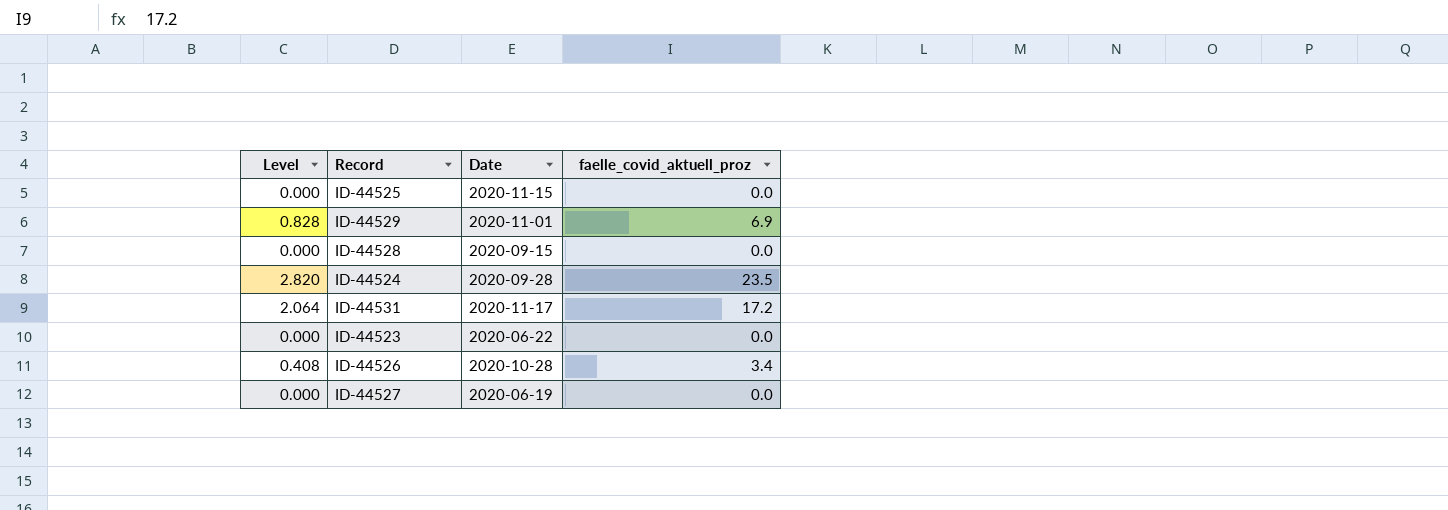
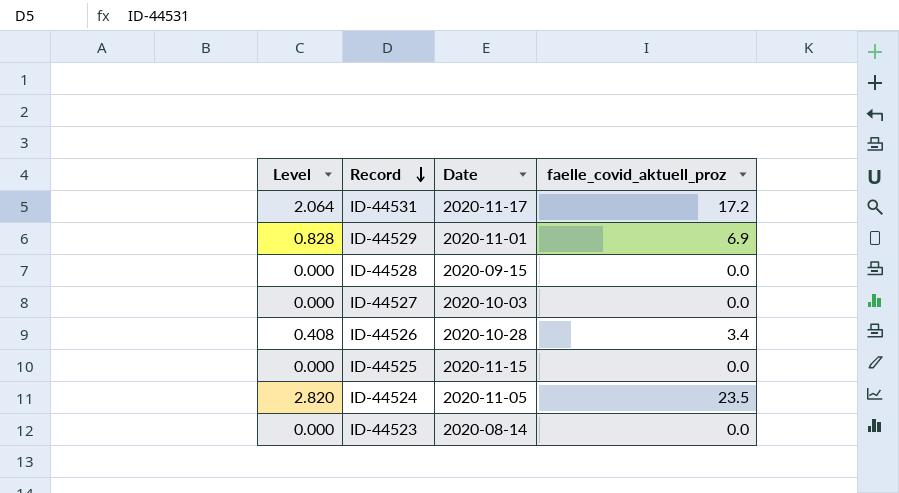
row order: none -> Record descending
ID-44527 | Date: 2020-06-19 -> 2020-10-03
ID-44524 | Date: 2020-09-28 -> 2020-11-05
ID-44523 | Date: 2020-06-22 -> 2020-08-14

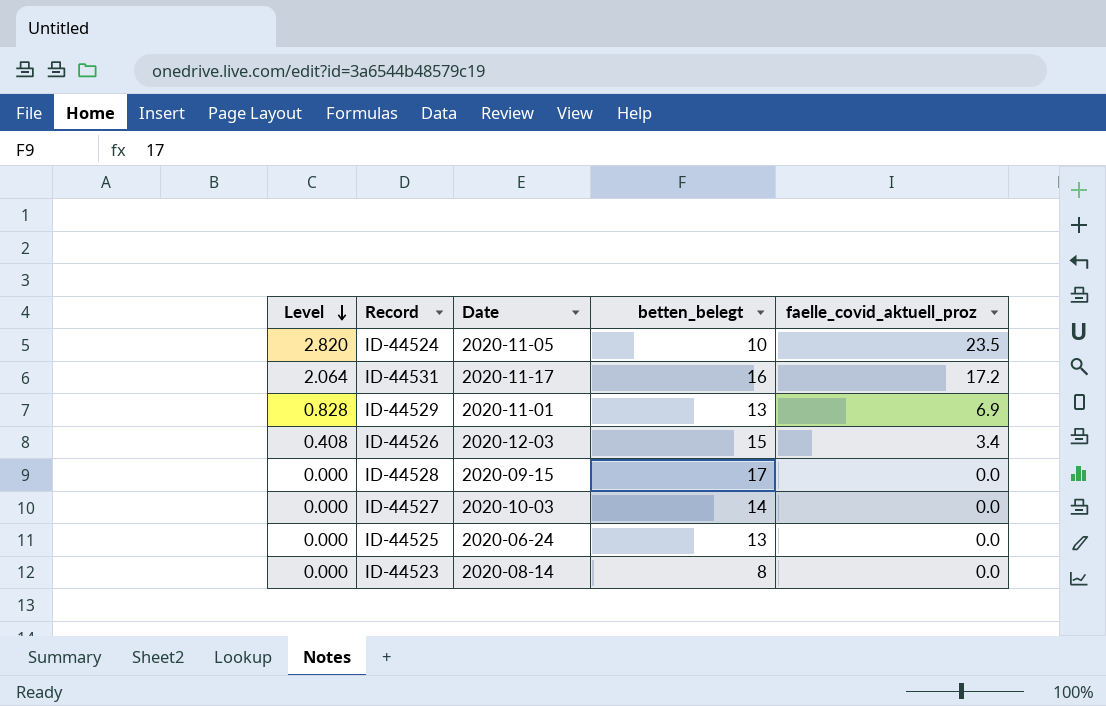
row order: Record descending -> Level descending
column betten_belegt | position: none -> 4
ID-44526 | Date: 2020-10-28 -> 2020-12-03
ID-44525 | Date: 2020-11-15 -> 2020-06-24

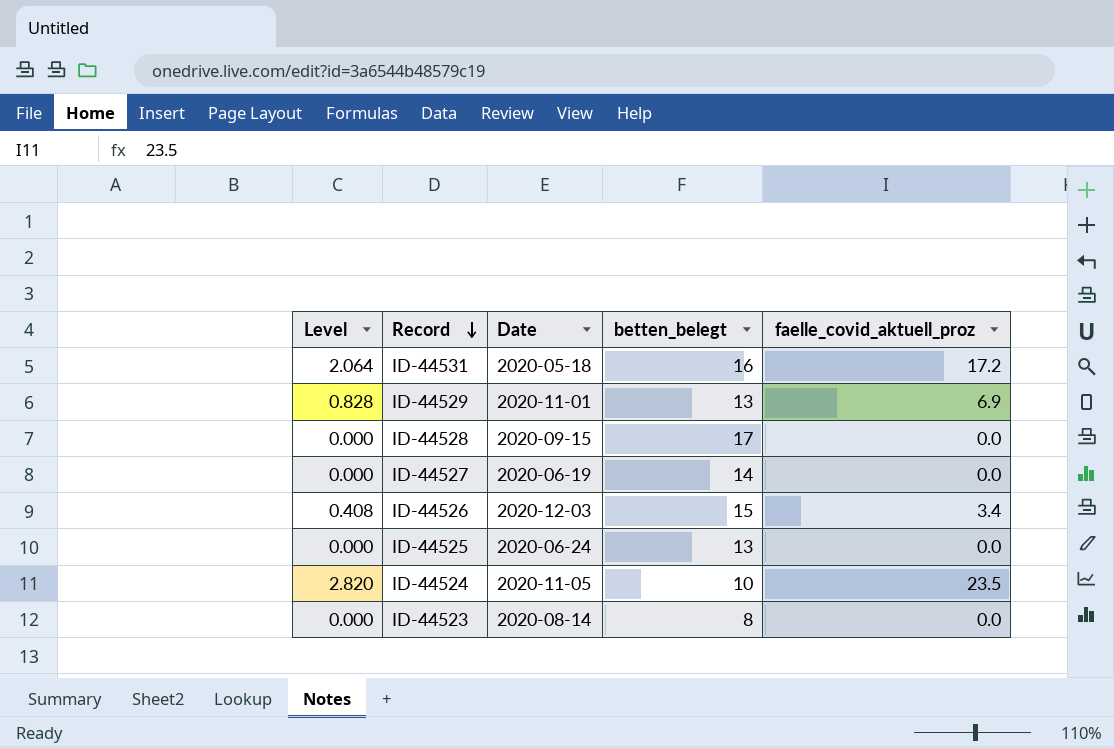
row order: Level descending -> Record descending
ID-44531 | Date: 2020-11-17 -> 2020-05-18
ID-44527 | Date: 2020-10-03 -> 2020-06-19

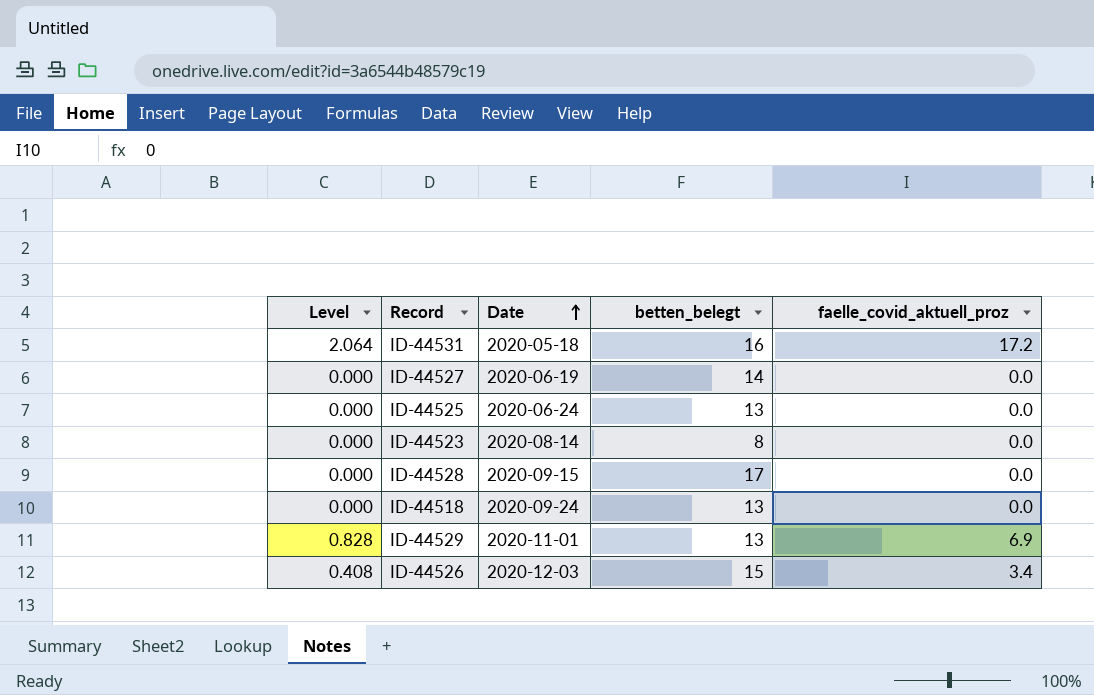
row order: Record descending -> Date ascending
row ID-44524: 2.820 | 2020-11-05 | 10 | 23.5 -> none
row ID-44518: none -> 0.000 | 2020-09-24 | 13 | 0.0

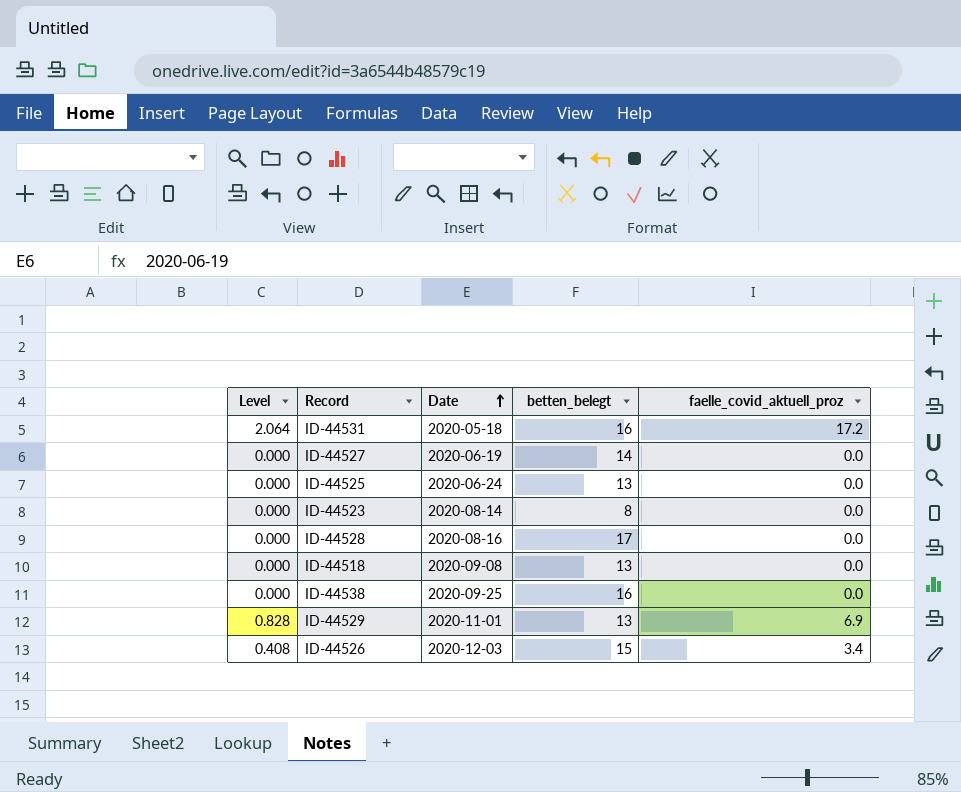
ID-44528 | Date: 2020-09-15 -> 2020-08-16
ID-44518 | Date: 2020-09-24 -> 2020-09-08
row ID-44538: none -> 0.000 | 2020-09-25 | 16 | 0.0

